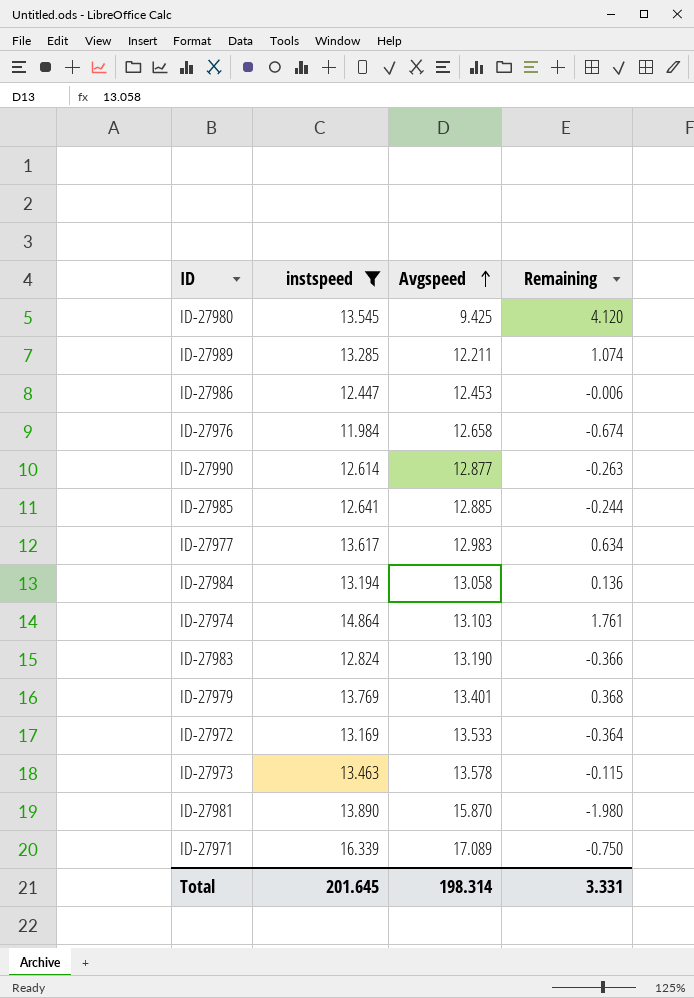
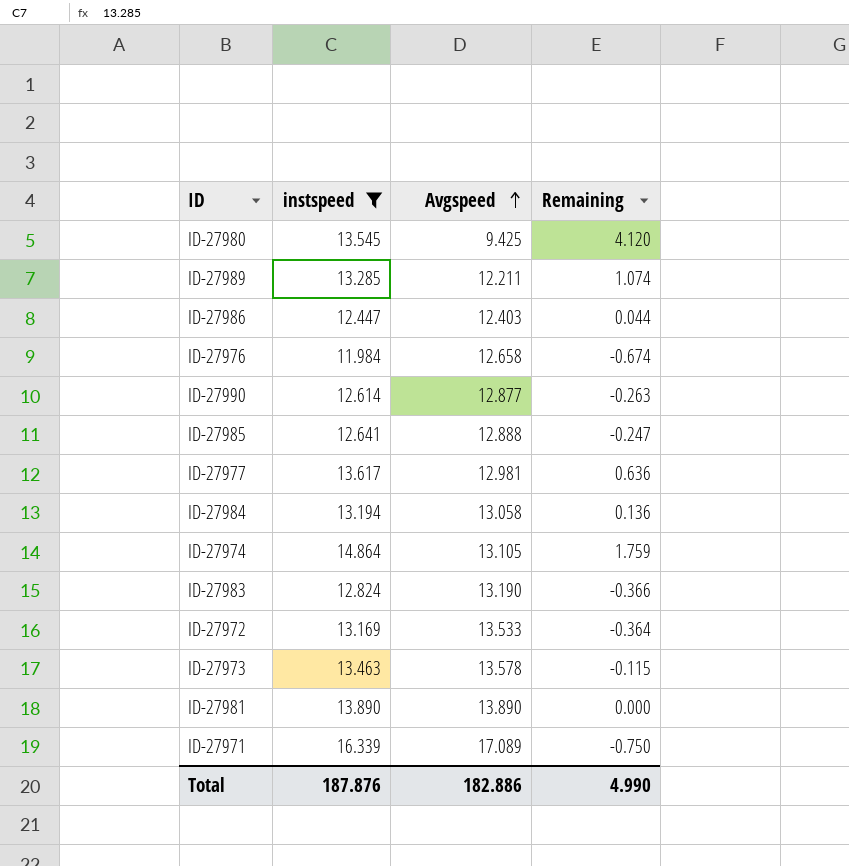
row ID-27979: 13.769 | 13.401 | 0.368 -> none
ID-27986 | Avgspeed: 12.453 -> 12.403
ID-27986 | Remaining: -0.006 -> 0.044
ID-27985 | Avgspeed: 12.885 -> 12.888
ID-27985 | Remaining: -0.244 -> -0.247
ID-27977 | Avgspeed: 12.983 -> 12.981
ID-27977 | Remaining: 0.634 -> 0.636
ID-27974 | Avgspeed: 13.103 -> 13.105
ID-27974 | Remaining: 1.761 -> 1.759
ID-27981 | Avgspeed: 15.870 -> 13.890
ID-27981 | Remaining: -1.980 -> 0.000
Total | instspeed: 201.645 -> 187.876
Total | Avgspeed: 198.314 -> 182.886
Total | Remaining: 3.331 -> 4.990

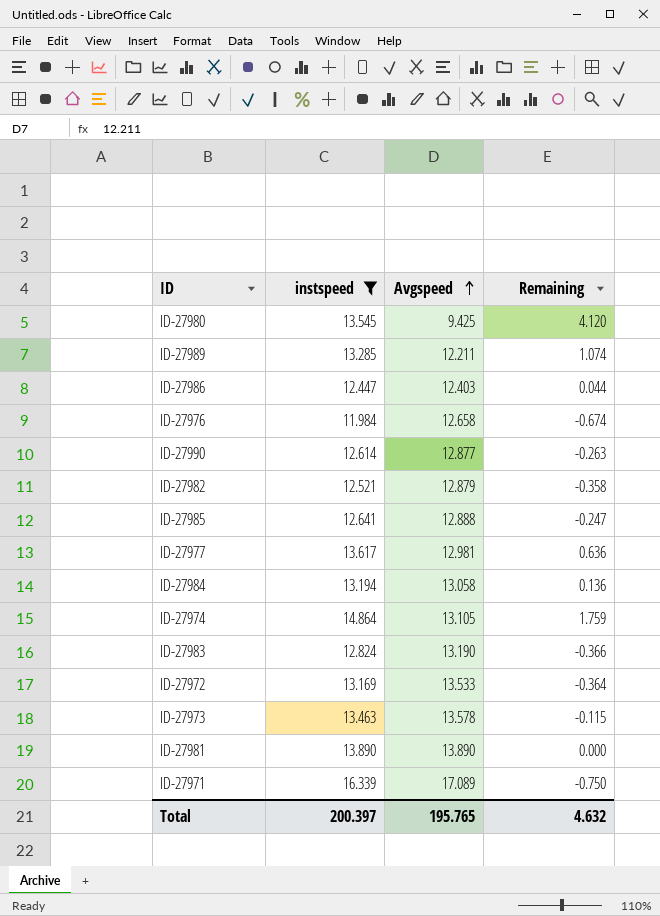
row ID-27982: none -> 12.521 | 12.879 | -0.358
Total | instspeed: 187.876 -> 200.397
Total | Avgspeed: 182.886 -> 195.765
Total | Remaining: 4.990 -> 4.632

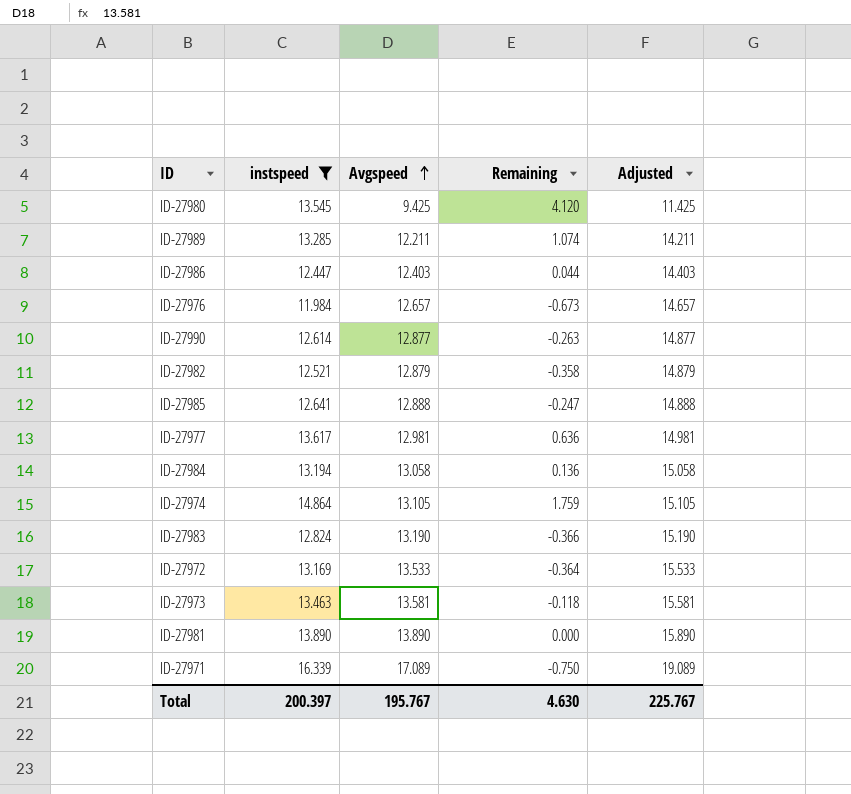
column Adjusted | formula: none -> [Avgspeed] + 2
ID-27976 | Avgspeed: 12.658 -> 12.657
ID-27976 | Remaining: -0.674 -> -0.673
ID-27973 | Avgspeed: 13.578 -> 13.581
ID-27973 | Remaining: -0.115 -> -0.118
Total | Avgspeed: 195.765 -> 195.767
Total | Remaining: 4.632 -> 4.630

